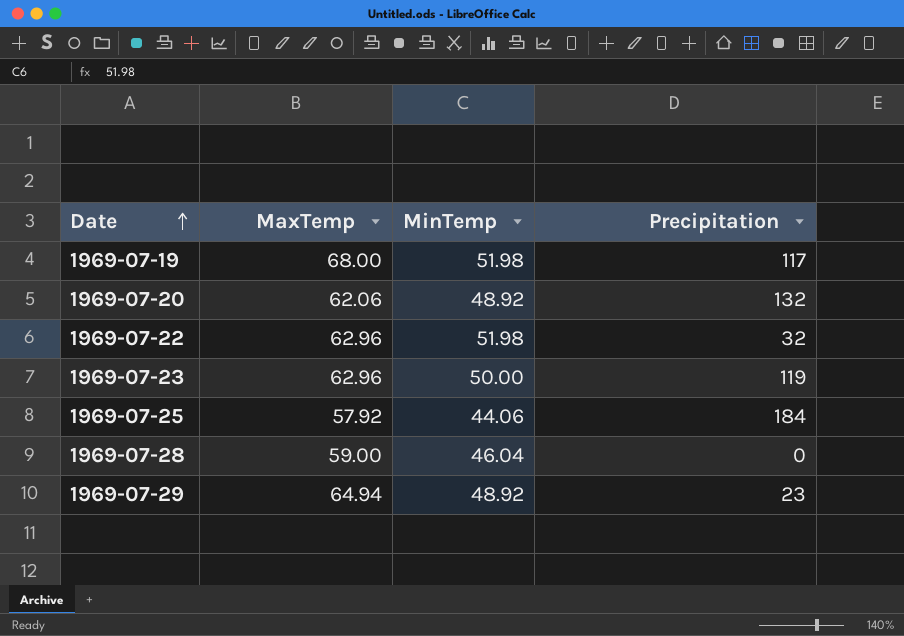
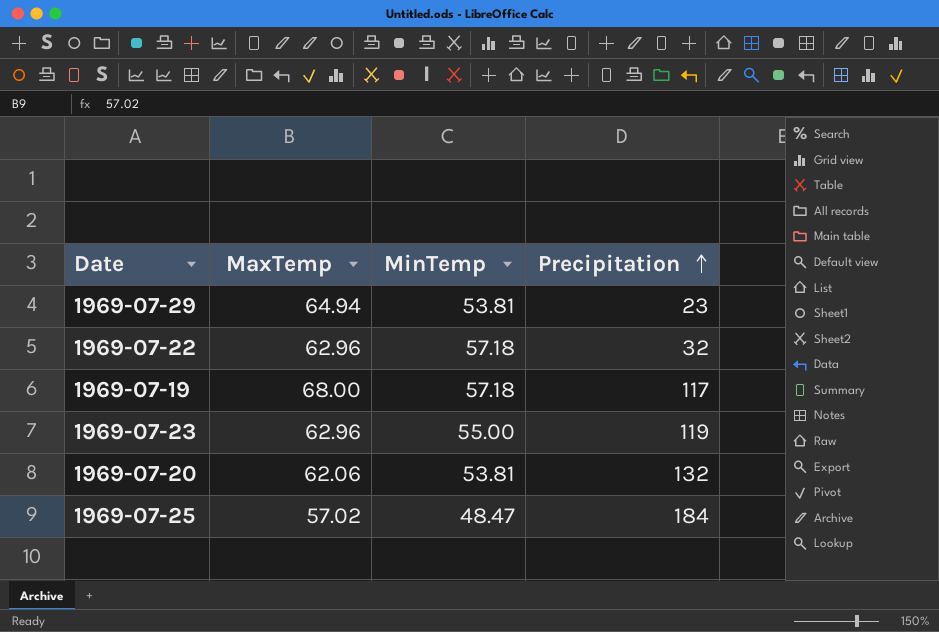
row order: Date ascending -> Precipitation ascending
row 1969-07-28: 59.00 | 46.04 | 0 -> none
1969-07-29 | MinTemp: 48.92 -> 53.81
1969-07-22 | MinTemp: 51.98 -> 57.18
1969-07-19 | MinTemp: 51.98 -> 57.18
1969-07-23 | MinTemp: 50.00 -> 55.00
1969-07-20 | MinTemp: 48.92 -> 53.81
1969-07-25 | MaxTemp: 57.92 -> 57.02
1969-07-25 | MinTemp: 44.06 -> 48.47

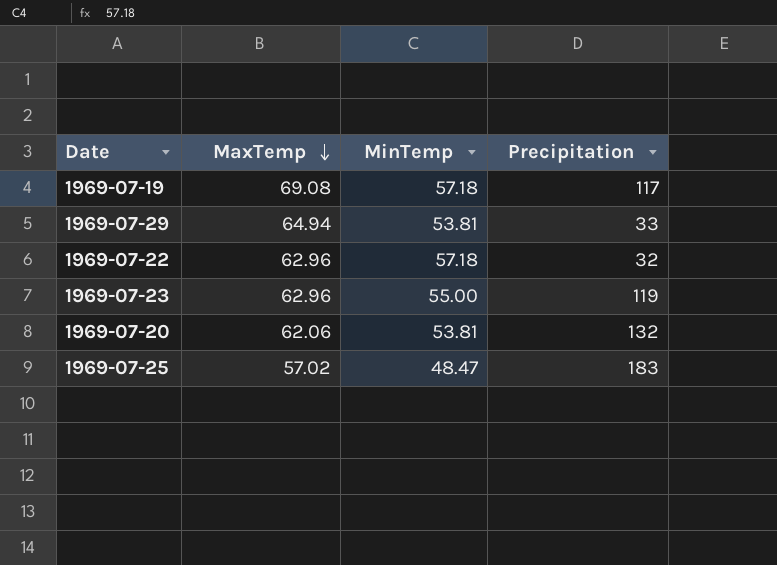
row order: Precipitation ascending -> MaxTemp descending
1969-07-19 | MaxTemp: 68.00 -> 69.08
1969-07-29 | Precipitation: 23 -> 33
1969-07-25 | Precipitation: 184 -> 183

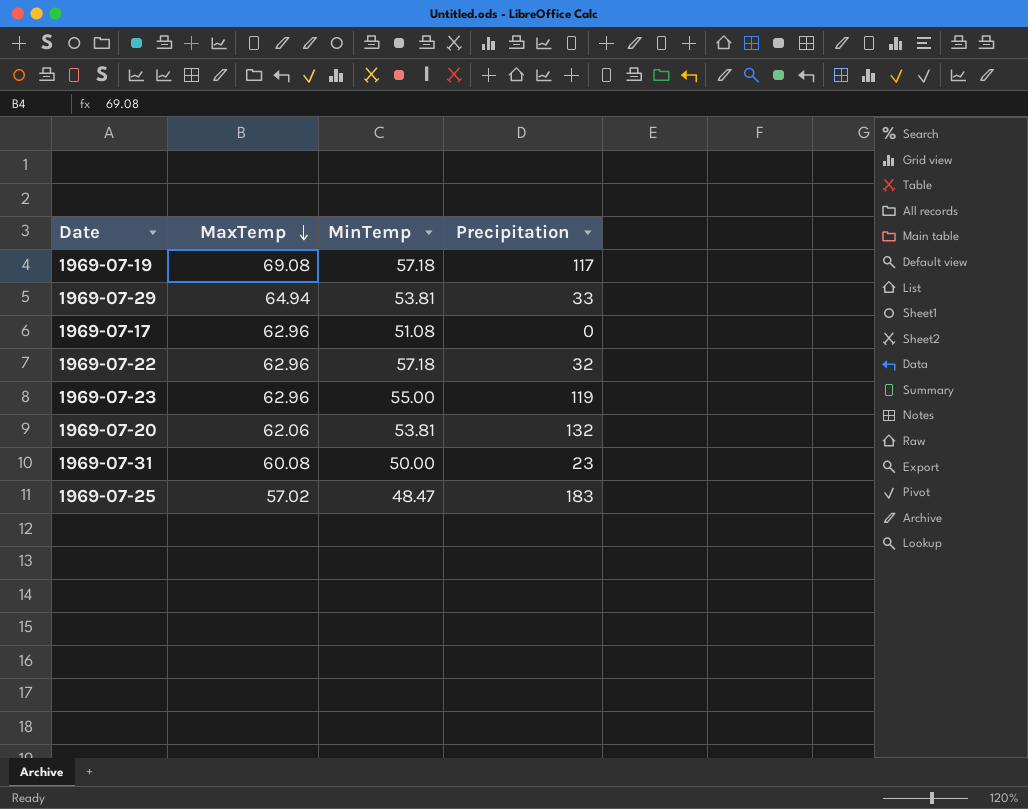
row 1969-07-17: none -> 62.96 | 51.08 | 0
row 1969-07-31: none -> 60.08 | 50.00 | 23

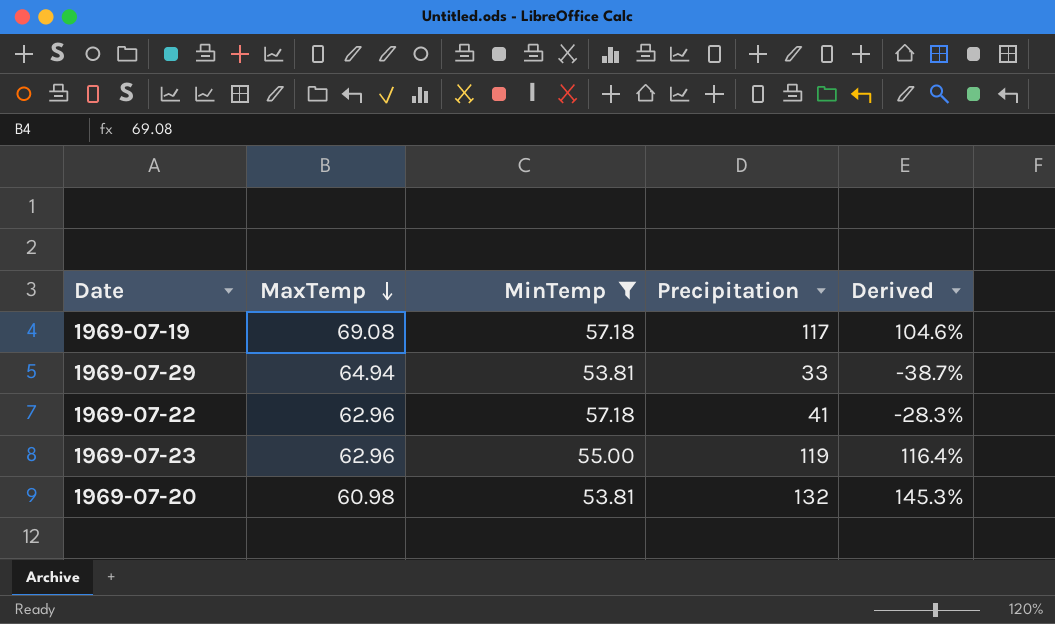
filter: none -> MinTemp >= 53.81
column Derived | formula: none -> ([Precipitation] - [MinTemp]) / [MinTemp]
1969-07-22 | Precipitation: 32 -> 41
1969-07-20 | MaxTemp: 62.06 -> 60.98

